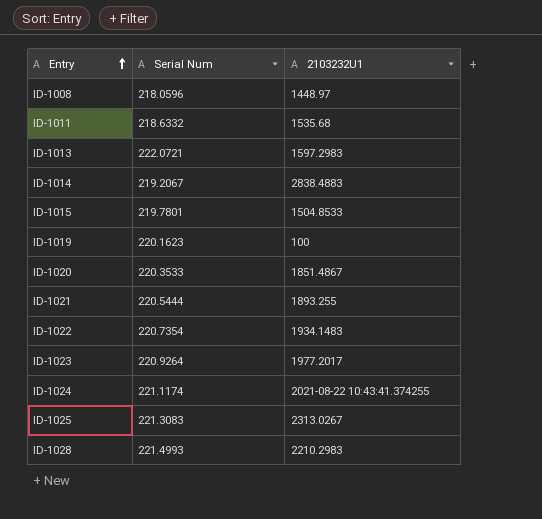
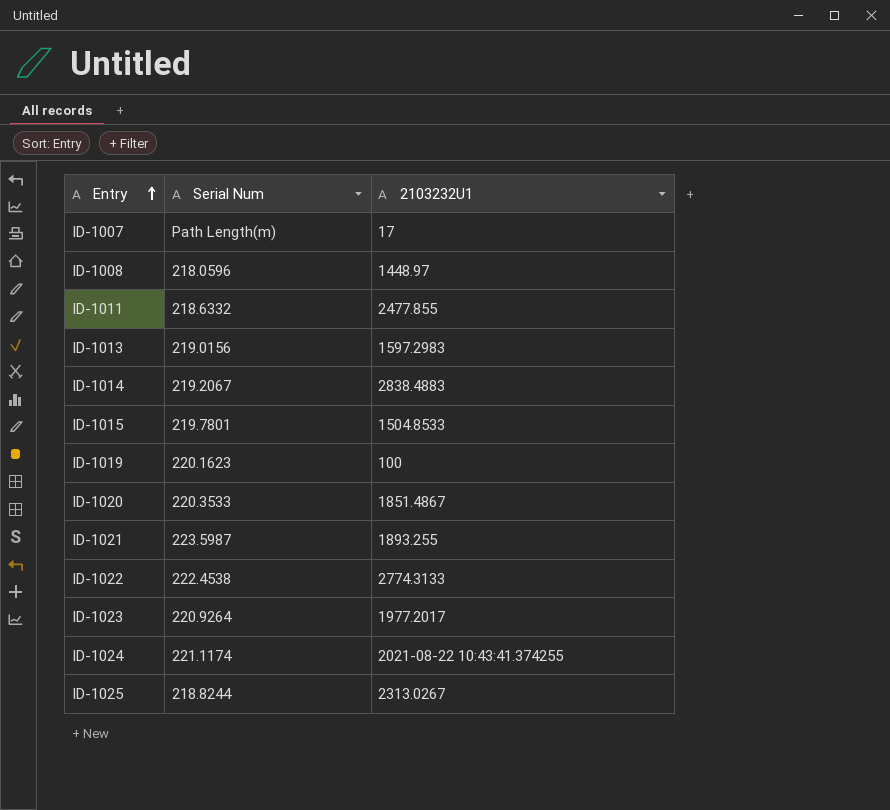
row ID-1028: 221.4993 | 2210.2983 -> none
row ID-1007: none -> Path Length(m) | 17
ID-1011 | 2103232U1: 1535.68 -> 2477.855
ID-1013 | Serial Num: 222.0721 -> 219.0156
ID-1021 | Serial Num: 220.5444 -> 223.5987
ID-1022 | Serial Num: 220.7354 -> 222.4538
ID-1022 | 2103232U1: 1934.1483 -> 2774.3133
ID-1025 | Serial Num: 221.3083 -> 218.8244

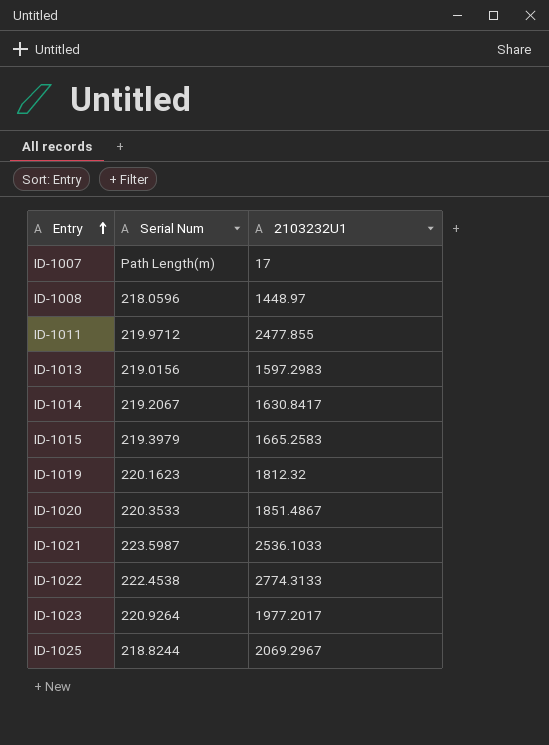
row ID-1024: 221.1174 | 2021-08-22 10:43:41.374255 -> none
ID-1011 | Serial Num: 218.6332 -> 219.9712
ID-1014 | 2103232U1: 2838.4883 -> 1630.8417
ID-1015 | Serial Num: 219.7801 -> 219.3979
ID-1015 | 2103232U1: 1504.8533 -> 1665.2583
ID-1019 | 2103232U1: 100 -> 1812.32
ID-1021 | 2103232U1: 1893.255 -> 2536.1033
ID-1025 | 2103232U1: 2313.0267 -> 2069.2967

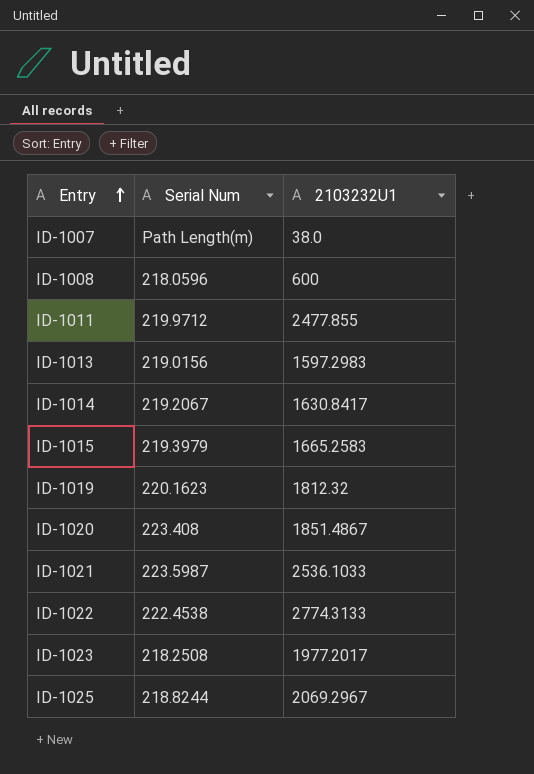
ID-1007 | 2103232U1: 17 -> 38.0
ID-1008 | 2103232U1: 1448.97 -> 600
ID-1020 | Serial Num: 220.3533 -> 223.408
ID-1023 | Serial Num: 220.9264 -> 218.2508

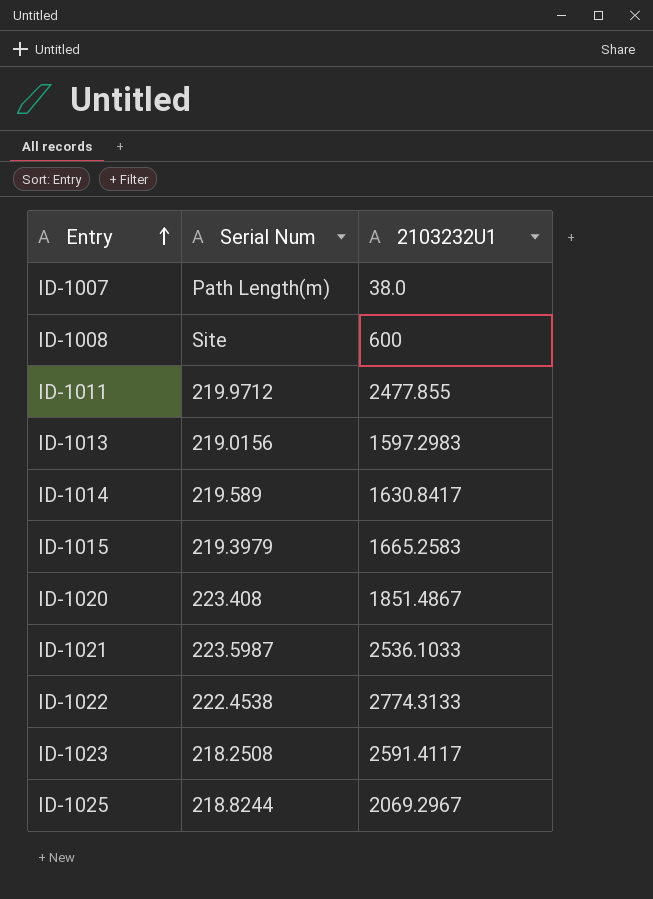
row ID-1019: 220.1623 | 1812.32 -> none
ID-1008 | Serial Num: 218.0596 -> Site
ID-1014 | Serial Num: 219.2067 -> 219.589
ID-1023 | 2103232U1: 1977.2017 -> 2591.4117

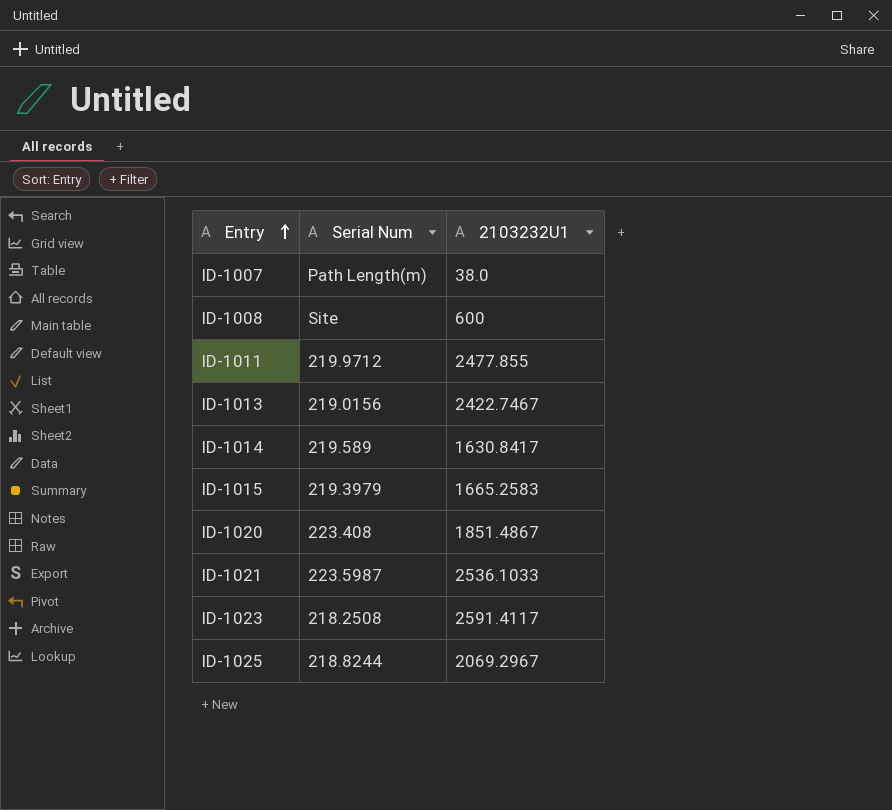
row ID-1022: 222.4538 | 2774.3133 -> none
ID-1013 | 2103232U1: 1597.2983 -> 2422.7467

